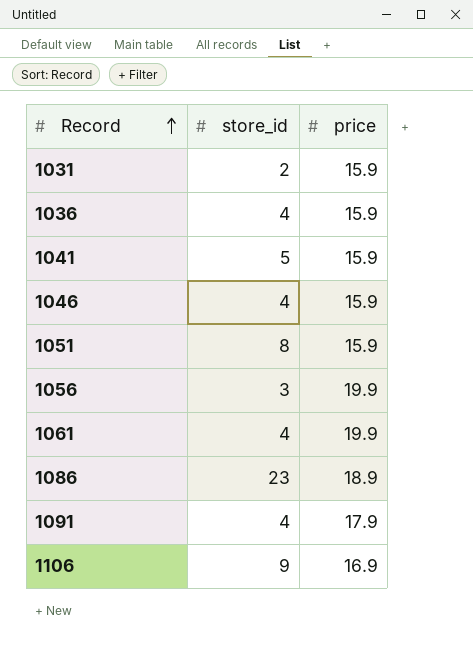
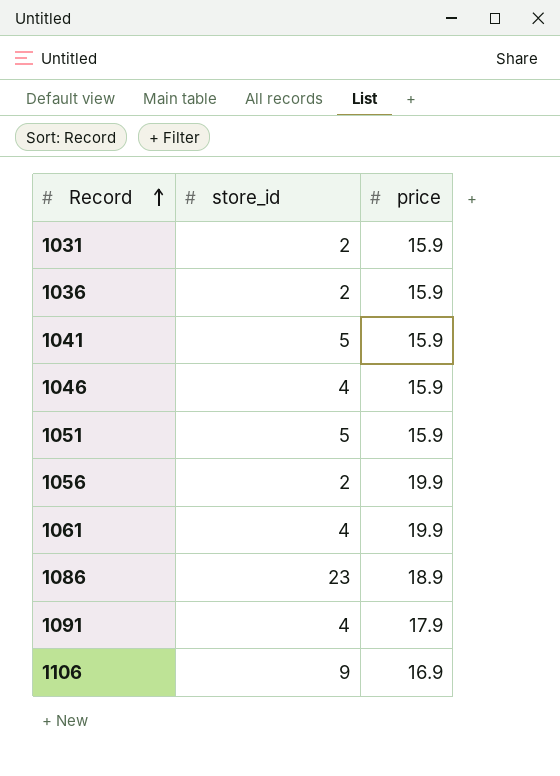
1036 | store_id: 4 -> 2
1051 | store_id: 8 -> 5
1056 | store_id: 3 -> 2

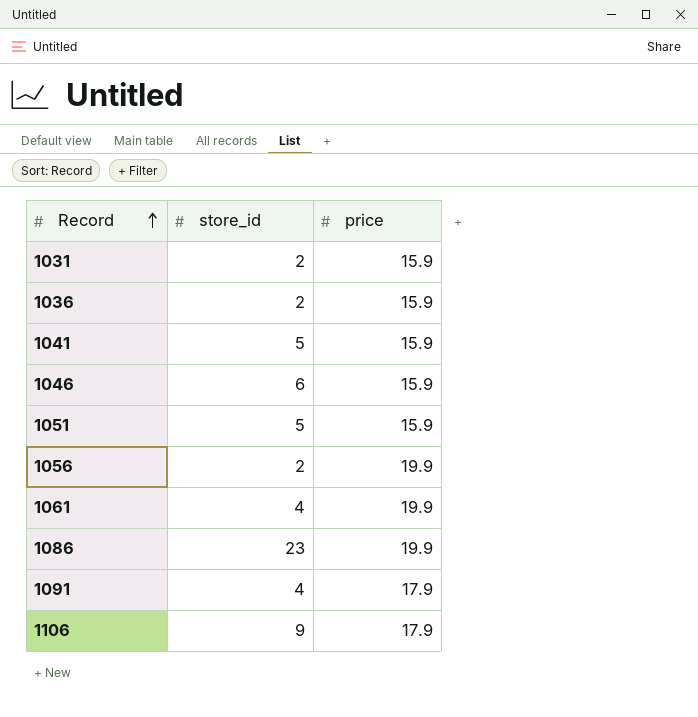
1046 | store_id: 4 -> 6
1086 | price: 18.9 -> 19.9
1106 | price: 16.9 -> 17.9

